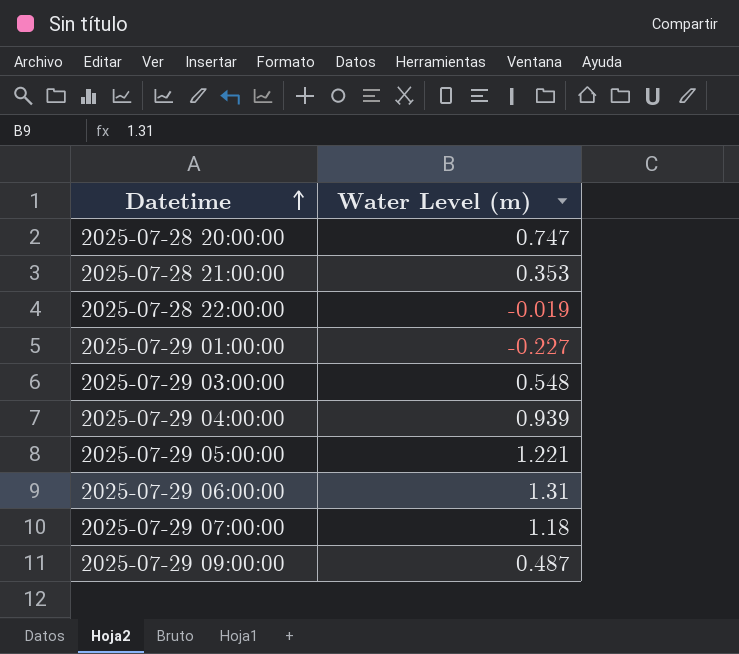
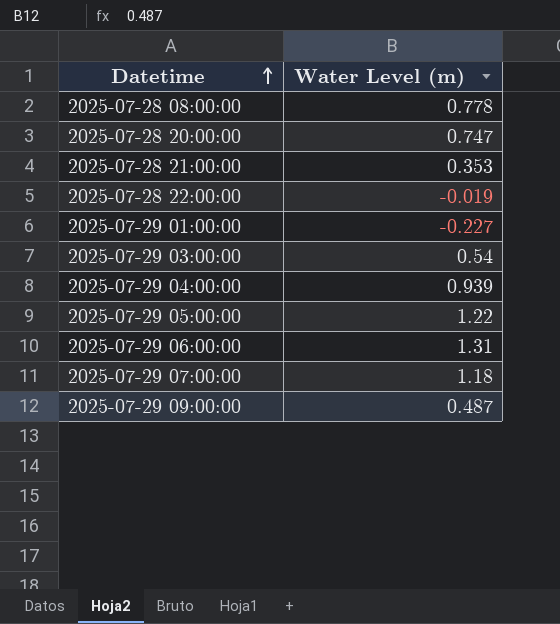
row 2025-07-28 08:00:00: none -> 0.778
2025-07-29 03:00:00 | Water Level (m): 0.548 -> 0.54
2025-07-29 05:00:00 | Water Level (m): 1.221 -> 1.22

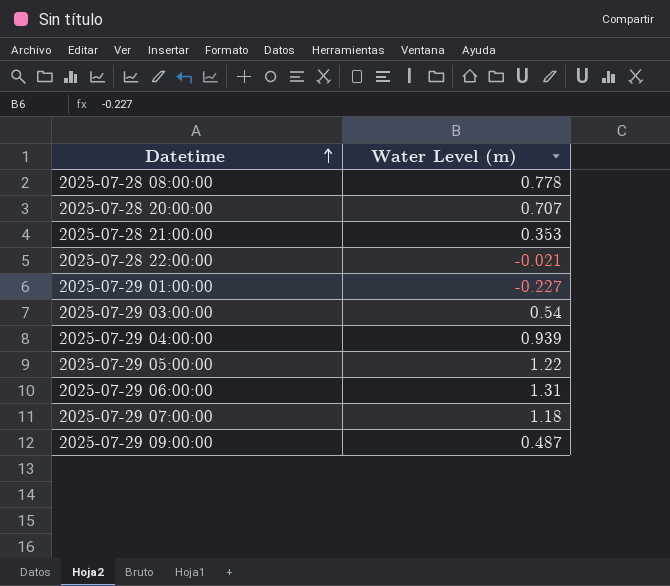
2025-07-28 20:00:00 | Water Level (m): 0.747 -> 0.707
2025-07-28 22:00:00 | Water Level (m): -0.019 -> -0.021

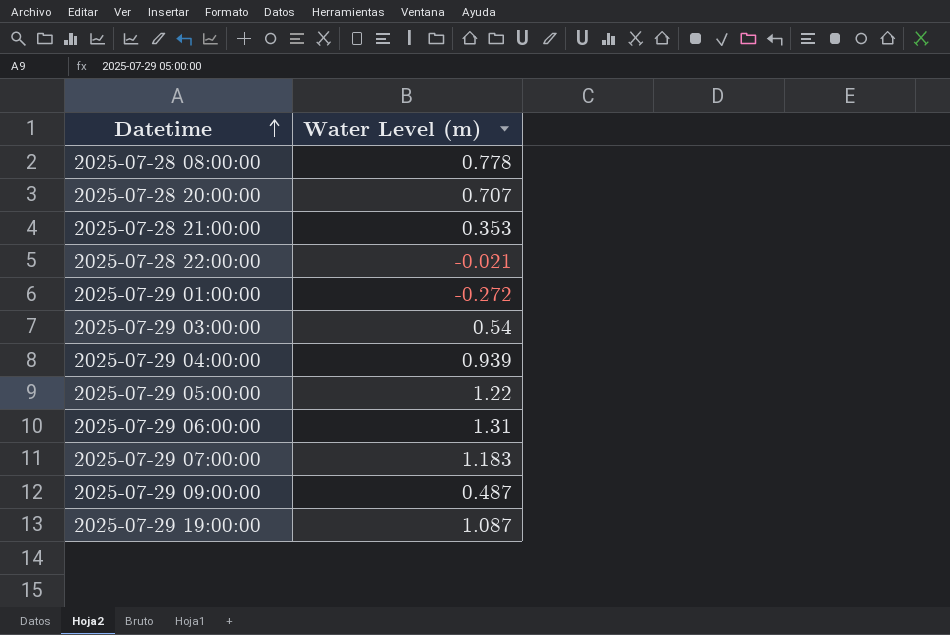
2025-07-29 01:00:00 | Water Level (m): -0.227 -> -0.272
2025-07-29 07:00:00 | Water Level (m): 1.18 -> 1.183
row 2025-07-29 19:00:00: none -> 1.087

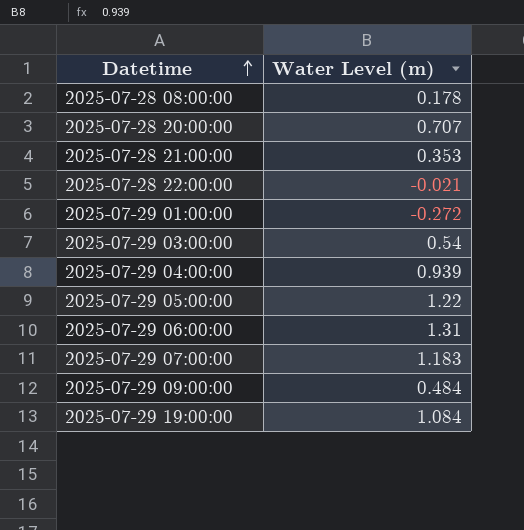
2025-07-28 08:00:00 | Water Level (m): 0.778 -> 0.178
2025-07-29 09:00:00 | Water Level (m): 0.487 -> 0.484
2025-07-29 19:00:00 | Water Level (m): 1.087 -> 1.084

